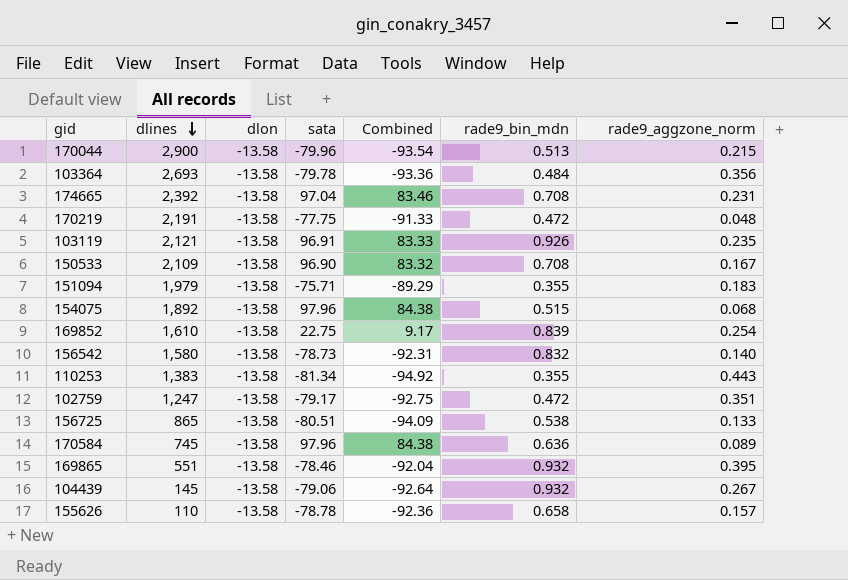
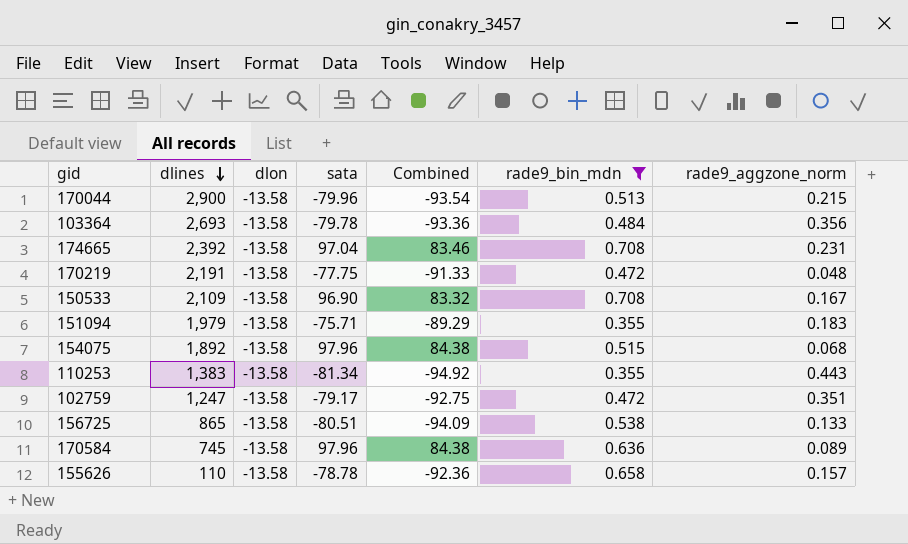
filter: none -> rade9_bin_mdn <= 0.708

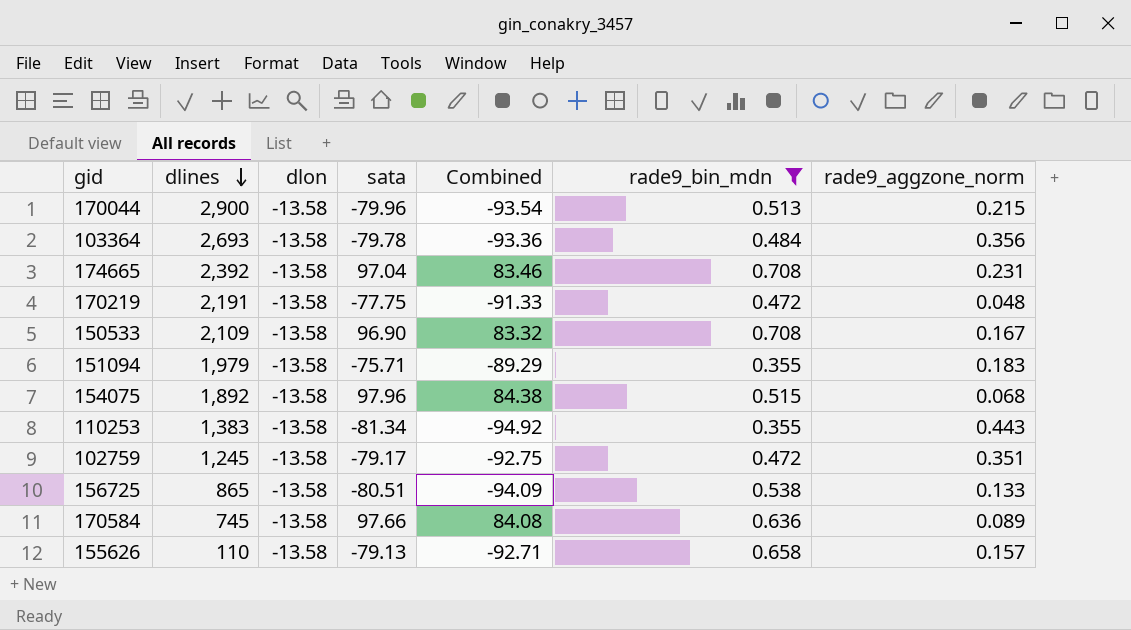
102759 | dlines: 1,247 -> 1,245
170584 | sata: 97.96 -> 97.66
170584 | Combined: 84.38 -> 84.08
155626 | sata: -78.78 -> -79.13
155626 | Combined: -92.36 -> -92.71

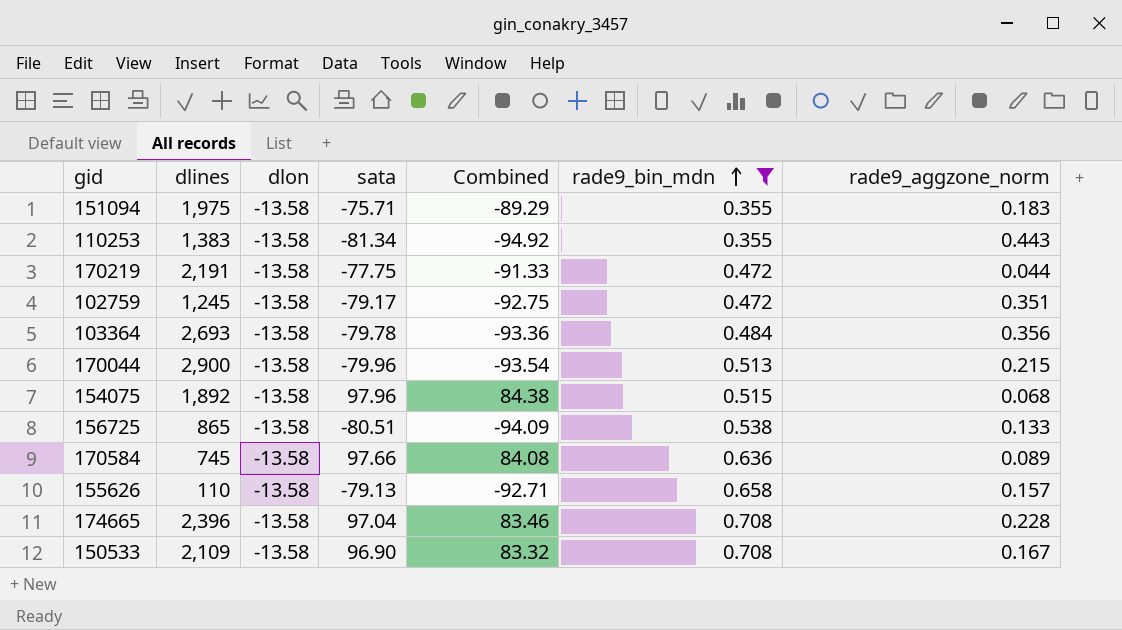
row order: dlines descending -> rade9_bin_mdn ascending
151094 | dlines: 1,979 -> 1,975
170219 | rade9_aggzone_norm: 0.048 -> 0.044
174665 | dlines: 2,392 -> 2,396
174665 | rade9_aggzone_norm: 0.231 -> 0.228

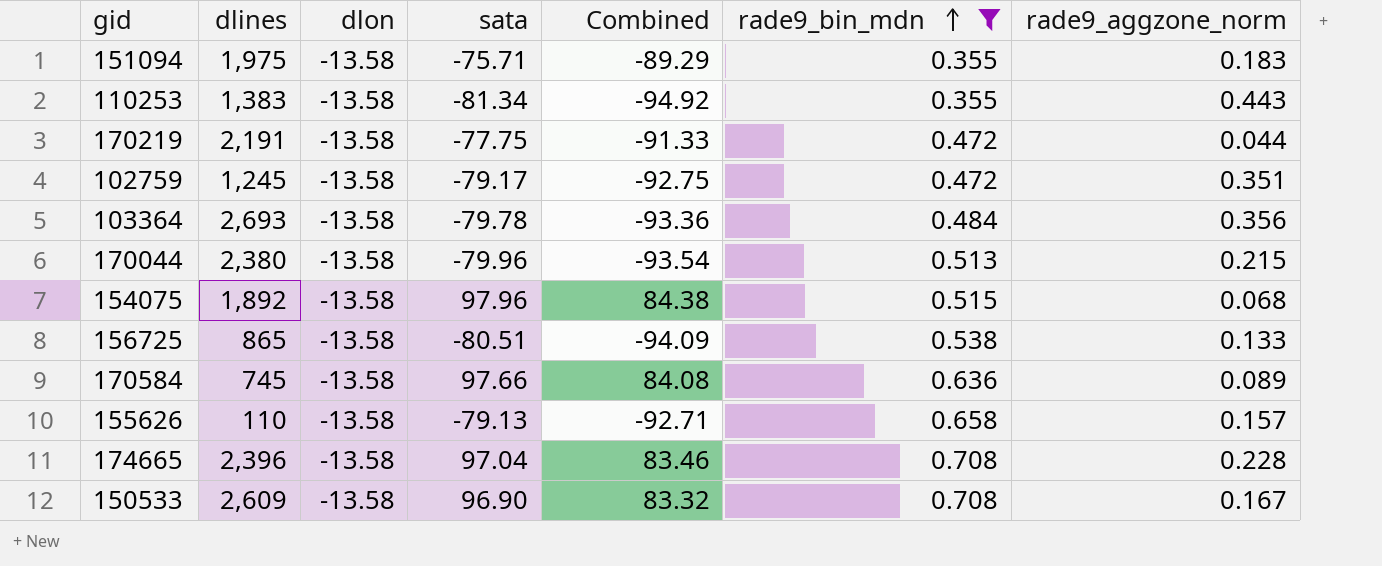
170044 | dlines: 2,900 -> 2,380
150533 | dlines: 2,109 -> 2,609

